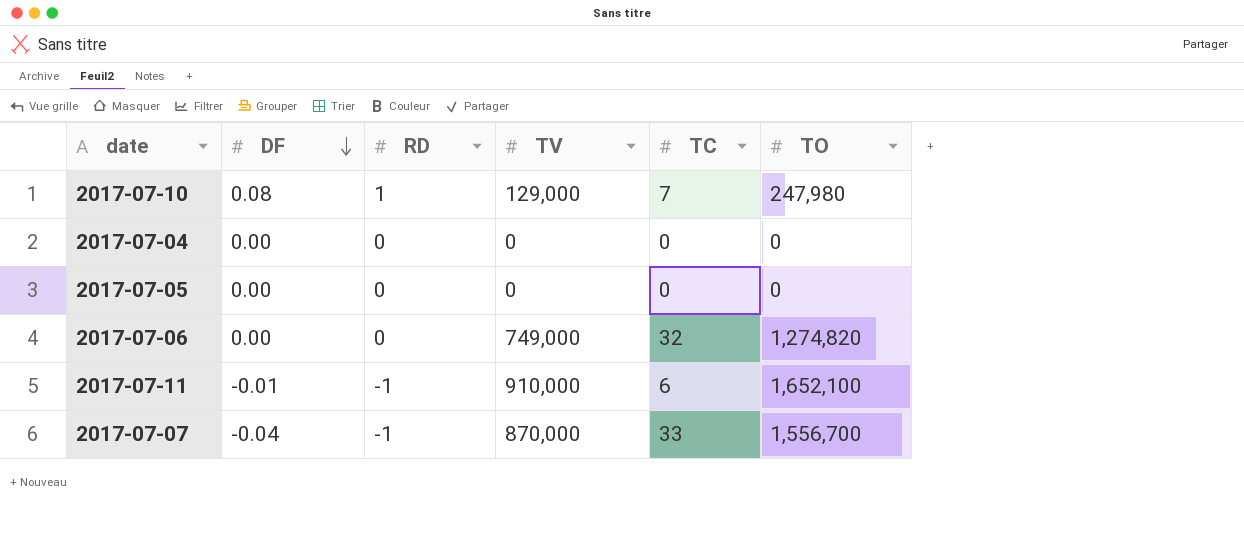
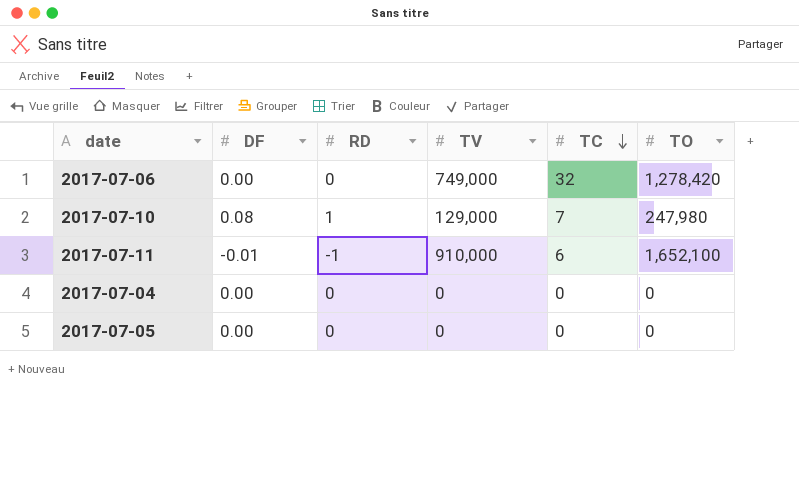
row order: DF descending -> TC descending
row 2017-07-07: -0.04 | -1 | 870,000 | 33 | 1,556,700 -> none
2017-07-06 | TO: 1,274,820 -> 1,278,420

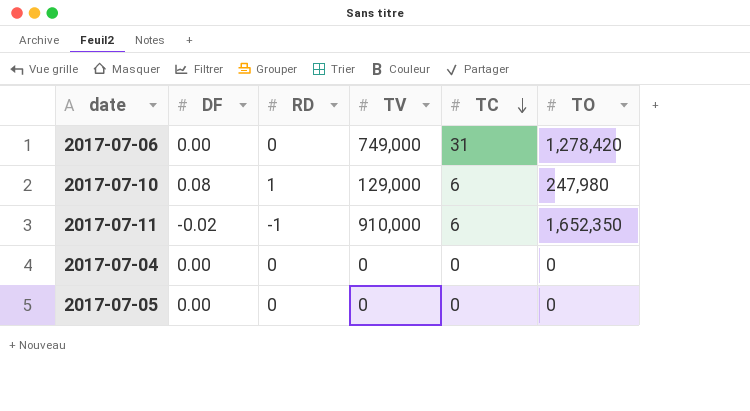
2017-07-06 | TC: 32 -> 31
2017-07-10 | TC: 7 -> 6
2017-07-11 | DF: -0.01 -> -0.02
2017-07-11 | TO: 1,652,100 -> 1,652,350

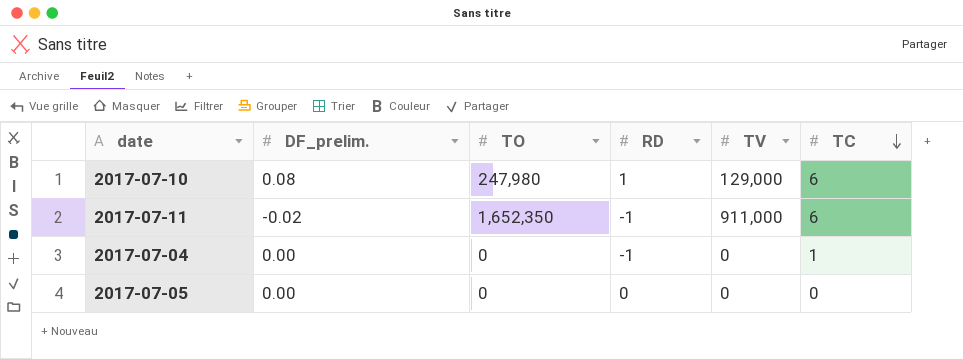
column name: DF -> DF_prelim.
column TO | position: 6 -> 3
row 2017-07-06: 0.00 | 0 | 749,000 | 31 | 1,278,420 -> none
2017-07-11 | TV: 910,000 -> 911,000
2017-07-04 | RD: 0 -> -1
2017-07-04 | TC: 0 -> 1

